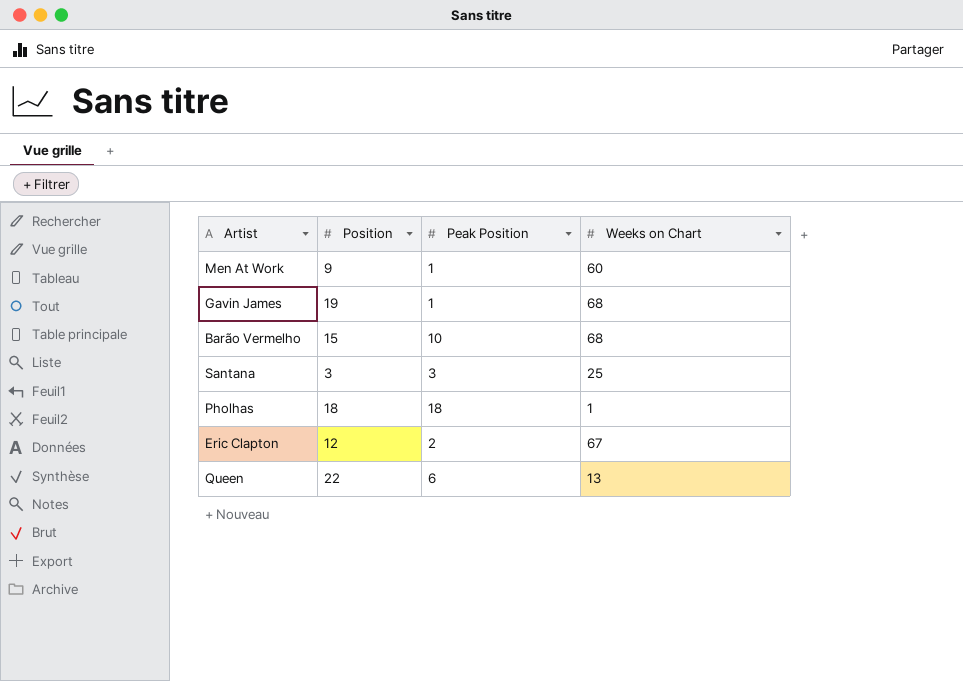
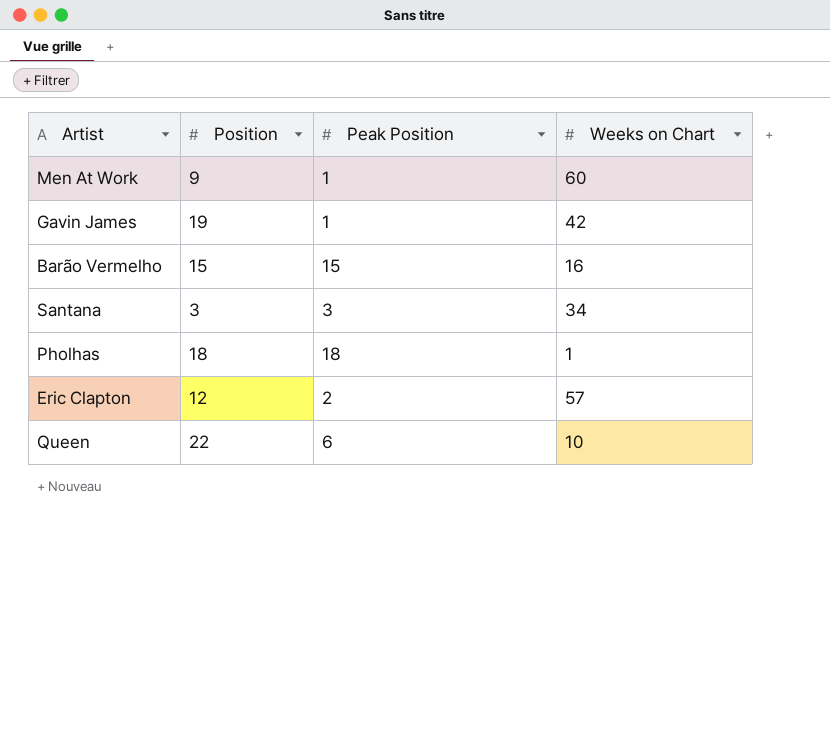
Gavin James | Weeks on Chart: 68 -> 42
Barão Vermelho | Peak Position: 10 -> 15
Barão Vermelho | Weeks on Chart: 68 -> 16
Santana | Weeks on Chart: 25 -> 34
Eric Clapton | Weeks on Chart: 67 -> 57
Queen | Weeks on Chart: 13 -> 10

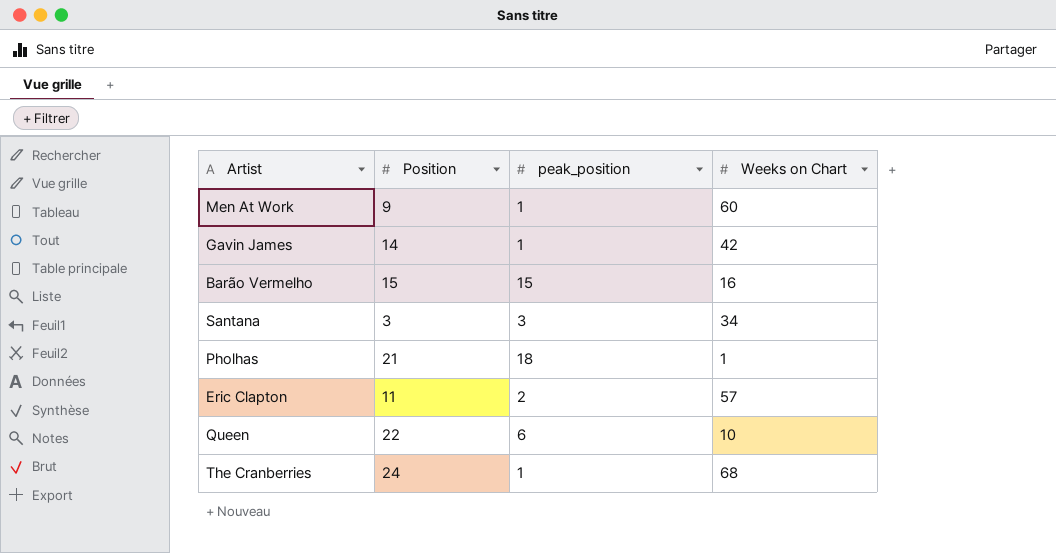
column name: Peak Position -> peak_position
Gavin James | Position: 19 -> 14
Pholhas | Position: 18 -> 21
Eric Clapton | Position: 12 -> 11
row The Cranberries: none -> 24 | 1 | 68

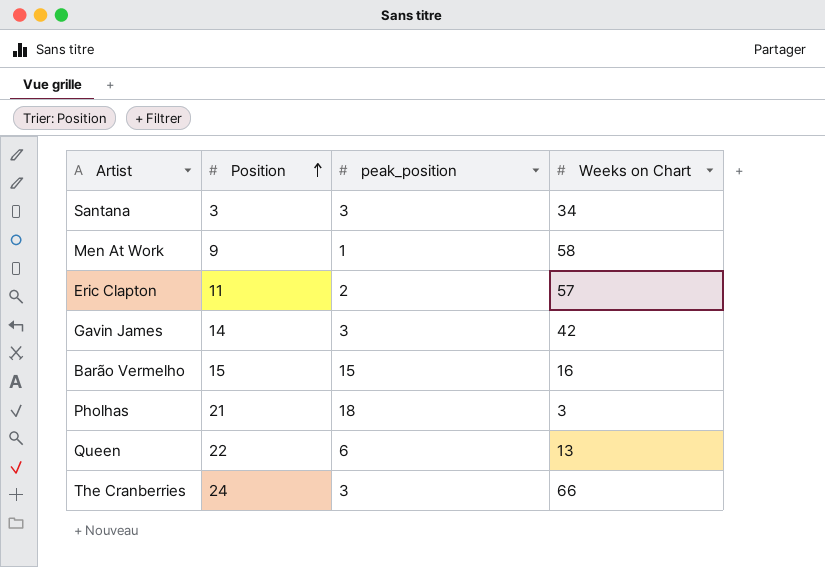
row order: none -> Position ascending
Men At Work | Weeks on Chart: 60 -> 58
Gavin James | peak_position: 1 -> 3
Pholhas | Weeks on Chart: 1 -> 3
Queen | Weeks on Chart: 10 -> 13
The Cranberries | peak_position: 1 -> 3
The Cranberries | Weeks on Chart: 68 -> 66

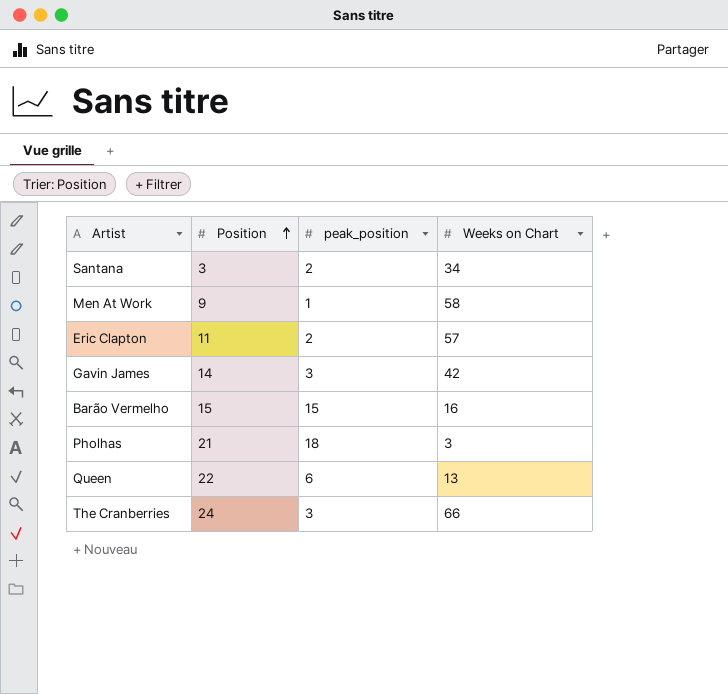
Santana | peak_position: 3 -> 2

